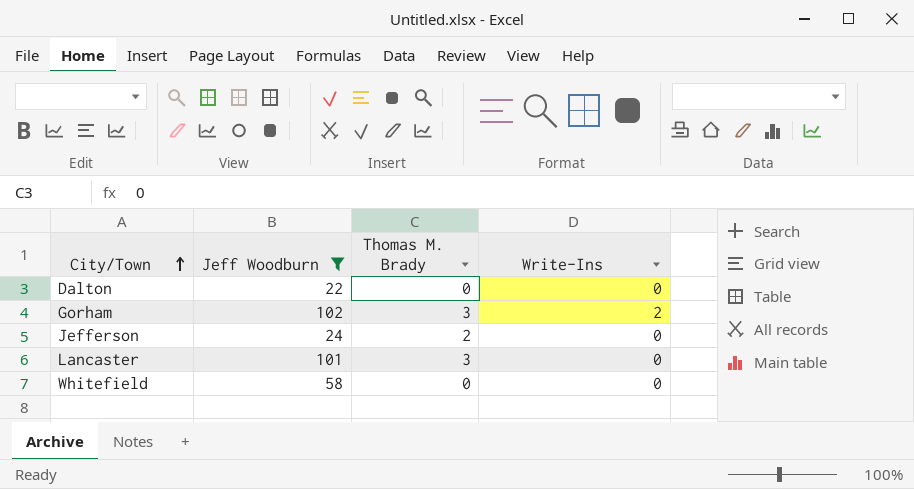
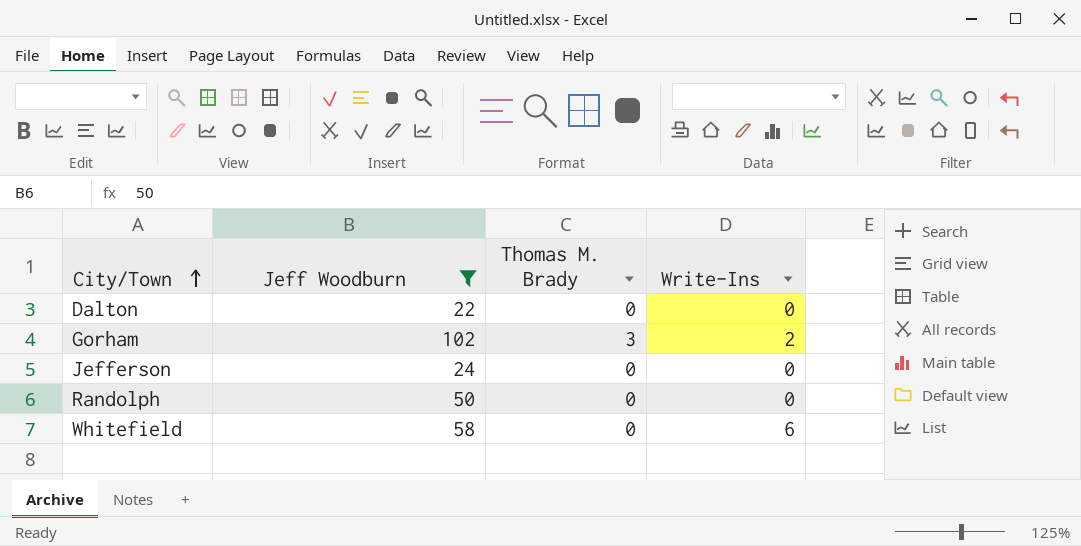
row Lancaster: 101 | 3 | 0 -> none
Jefferson | Thomas M. Brady: 2 -> 0
row Randolph: none -> 50 | 0 | 0
Whitefield | Write-Ins: 0 -> 6

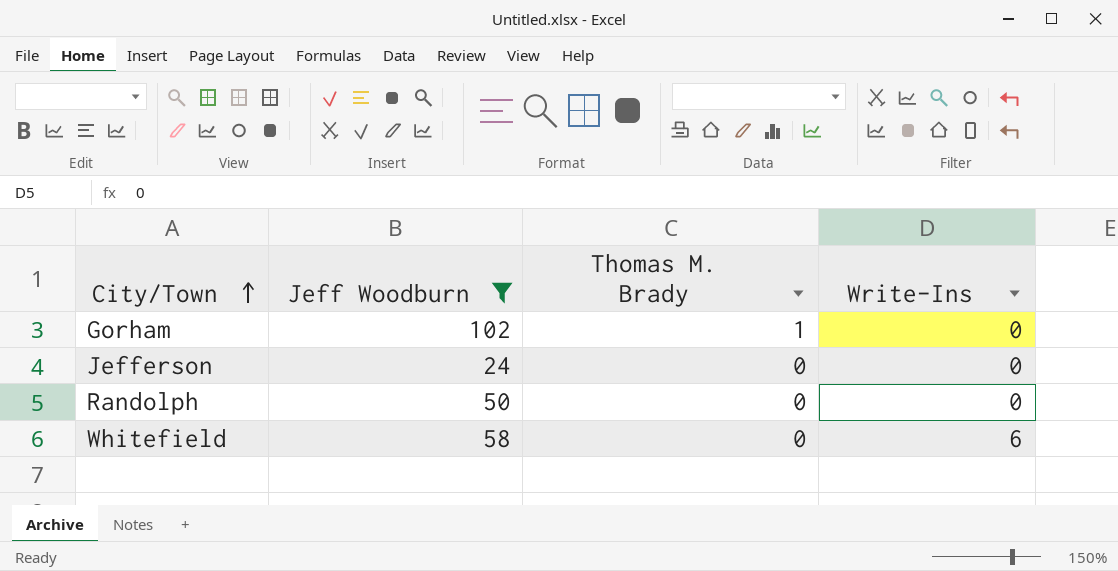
row Dalton: 22 | 0 | 0 -> none
Gorham | Thomas M. Brady: 3 -> 1
Gorham | Write-Ins: 2 -> 0

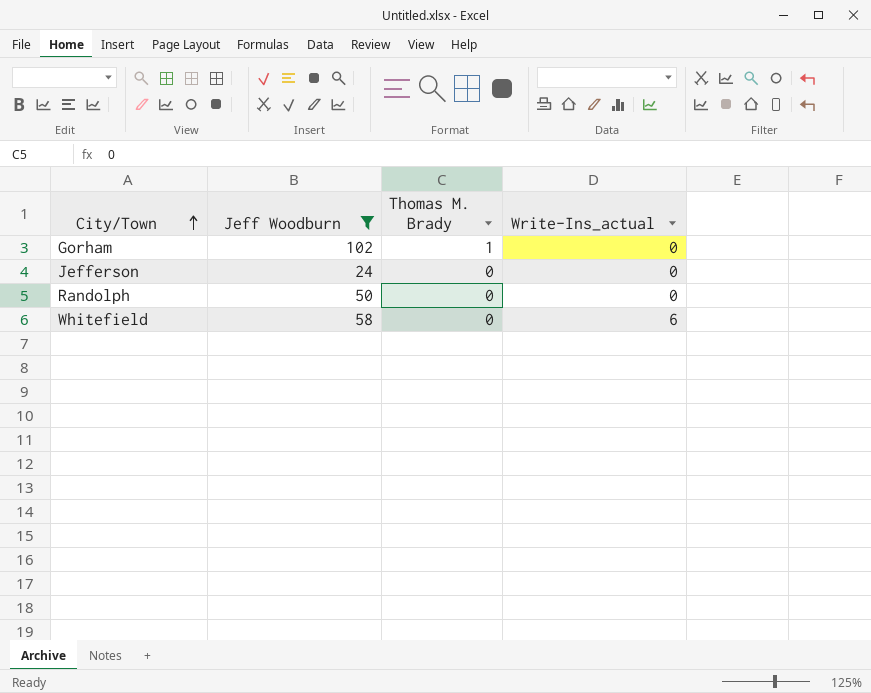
column name: Write-Ins -> Write-Ins_actual

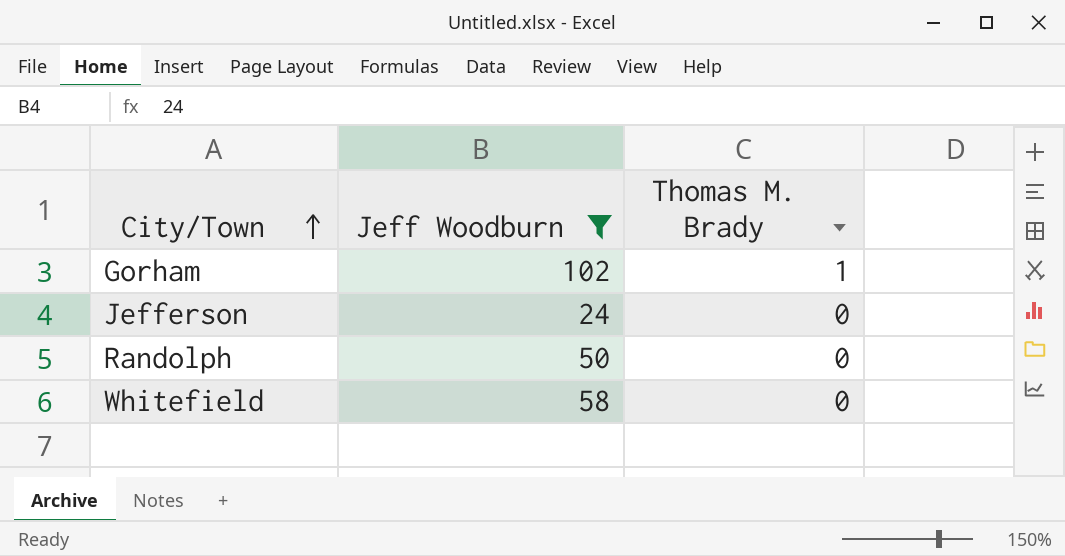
column Write-Ins_actual | position: 4 -> none

